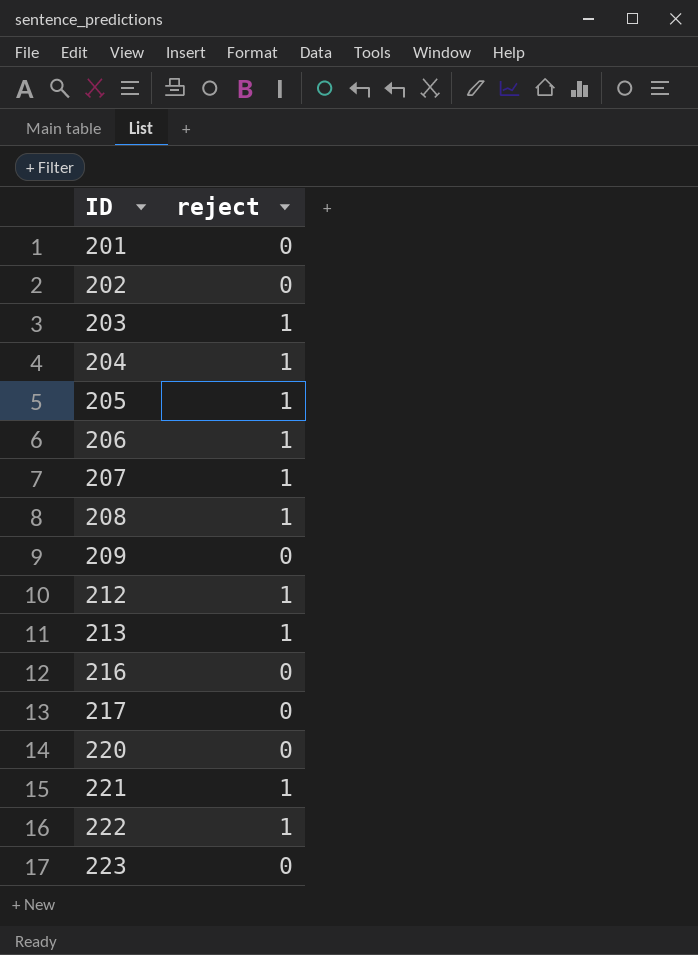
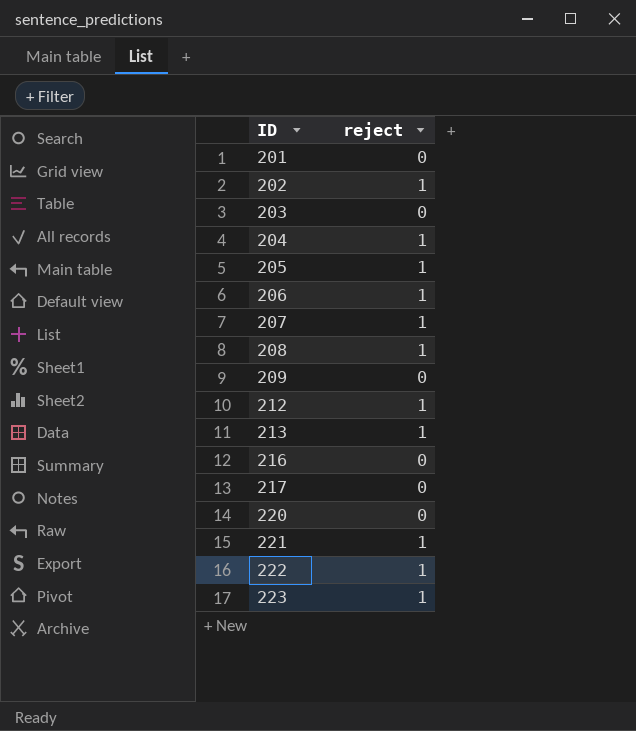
202 | reject: 0 -> 1
203 | reject: 1 -> 0
223 | reject: 0 -> 1

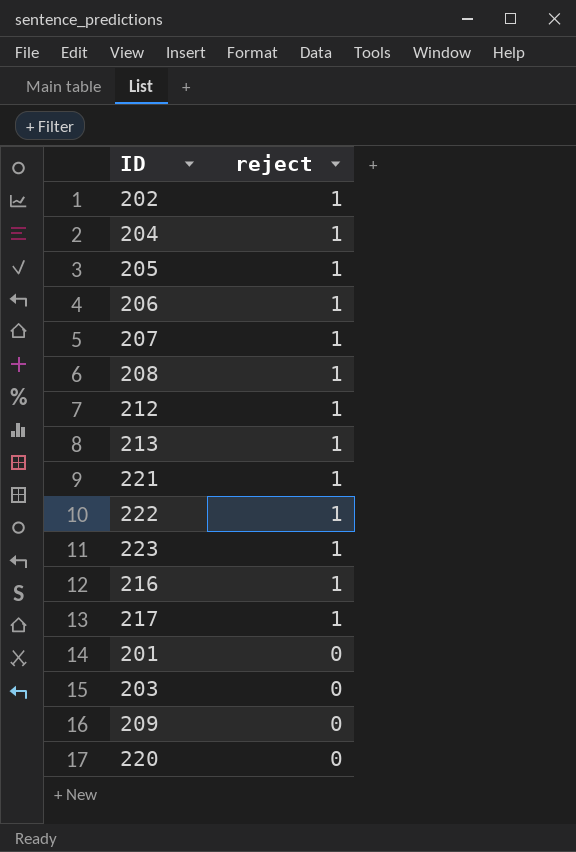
row order: ID ascending -> reject descending
216 | reject: 0 -> 1
217 | reject: 0 -> 1

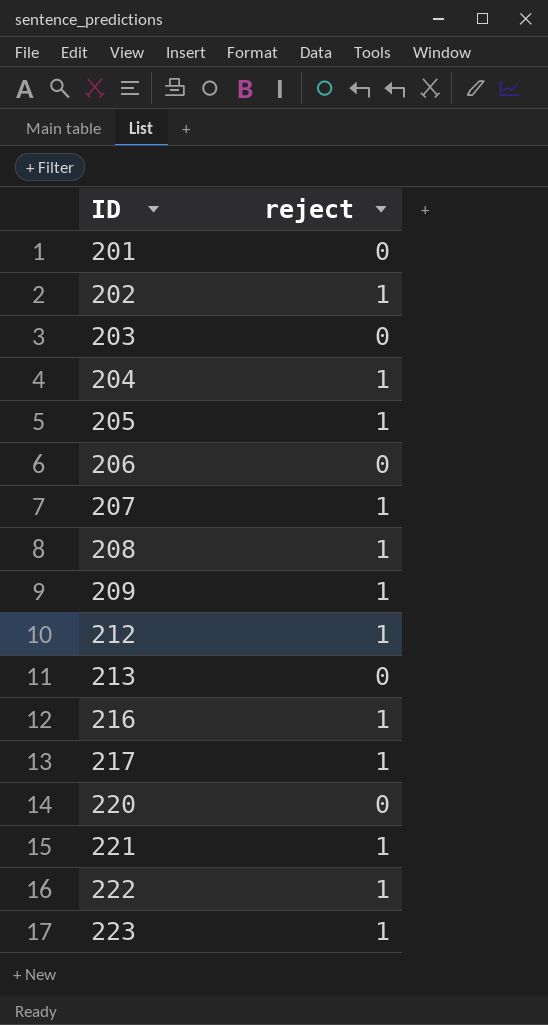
row order: reject descending -> ID ascending
206 | reject: 1 -> 0
209 | reject: 0 -> 1
213 | reject: 1 -> 0

